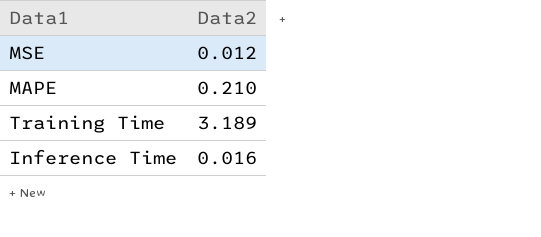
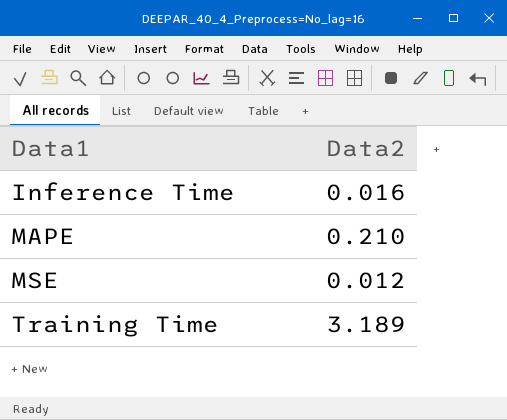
row order: none -> Data1 ascending

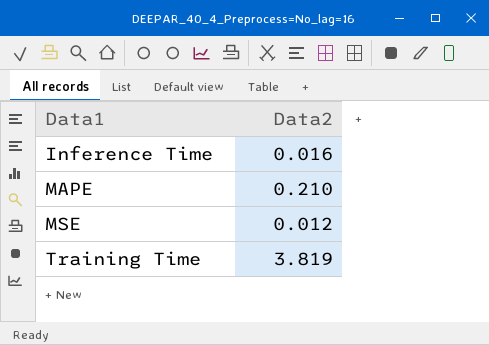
Training Time | Data2: 3.189 -> 3.819

